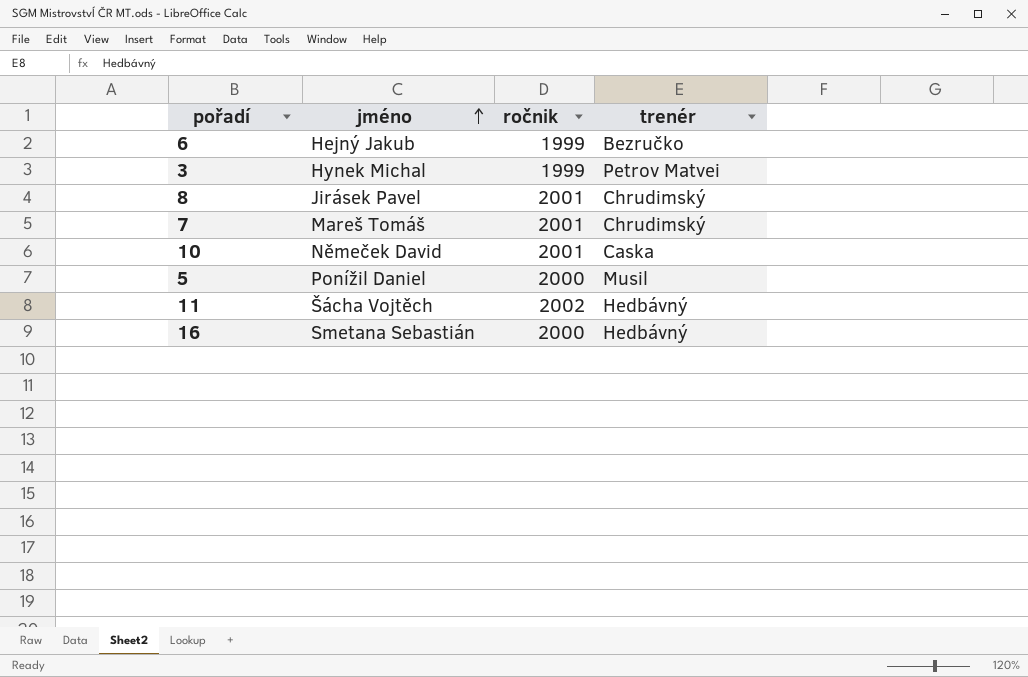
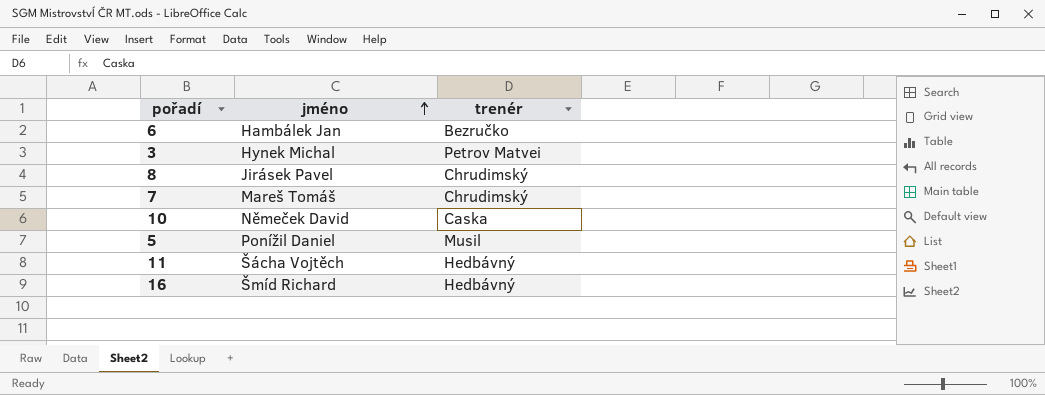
column ročnik | position: 3 -> none
6 | jméno: Hejný Jakub -> Hambálek Jan
16 | jméno: Smetana Sebastián -> Šmíd Richard

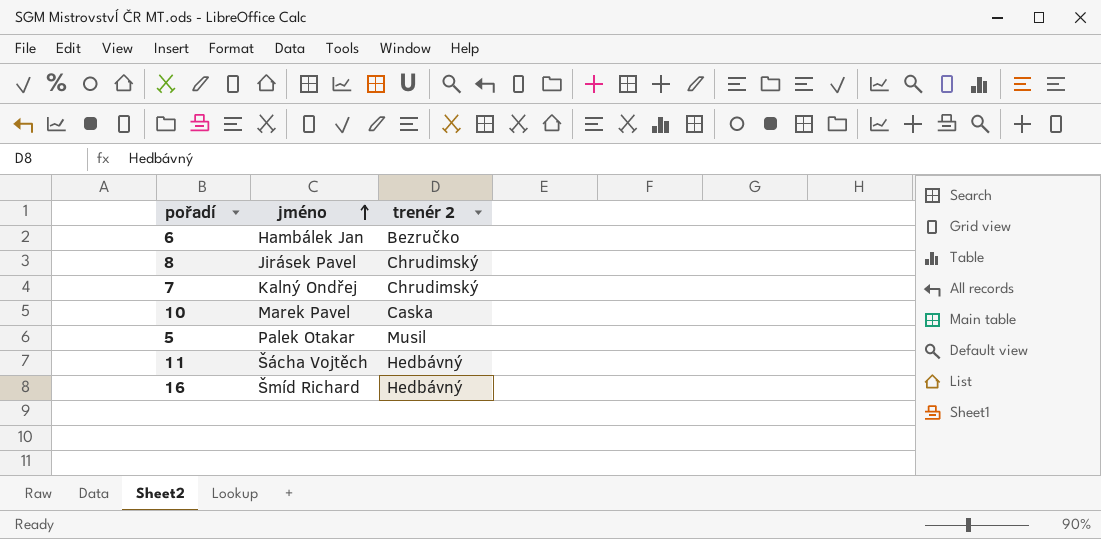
column name: trenér -> trenér 2
row 3: Hynek Michal | Petrov Matvei -> none
7 | jméno: Mareš Tomáš -> Kalný Ondřej
10 | jméno: Němeček David -> Marek Pavel
5 | jméno: Ponížil Daniel -> Palek Otakar

